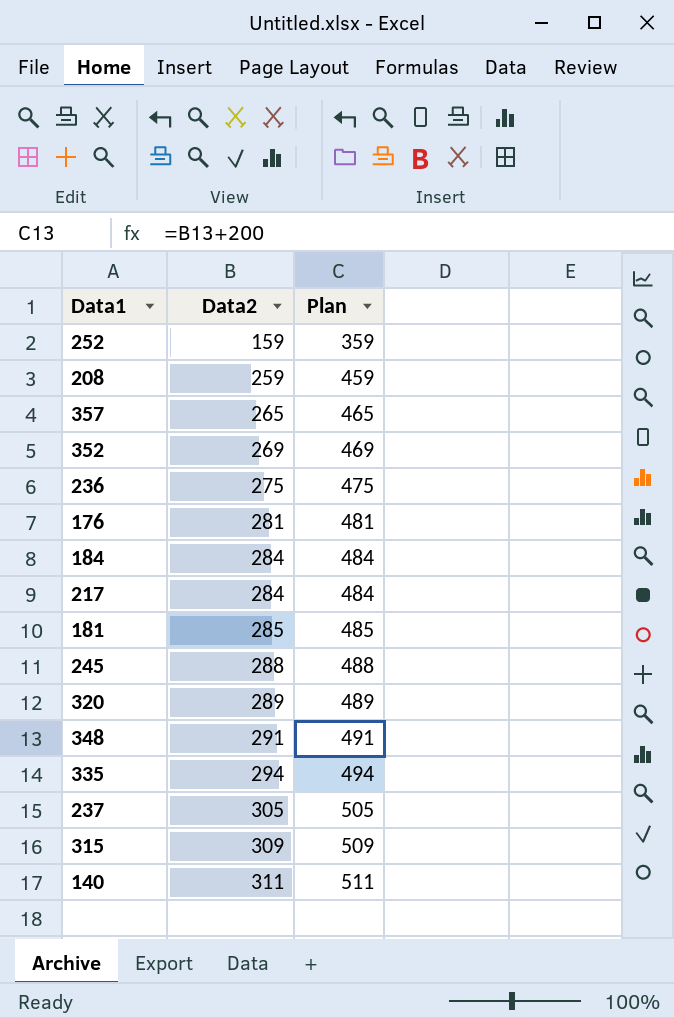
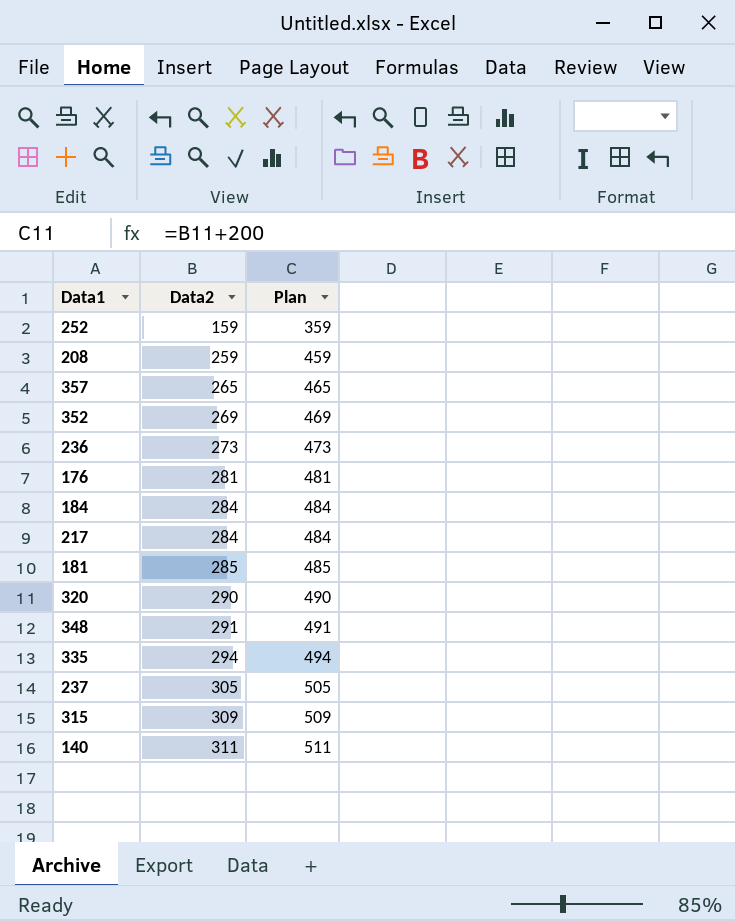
row 245: 288 | 488 -> none
236 | Data2: 275 -> 273
236 | Plan: 475 -> 473
320 | Data2: 289 -> 290
320 | Plan: 489 -> 490

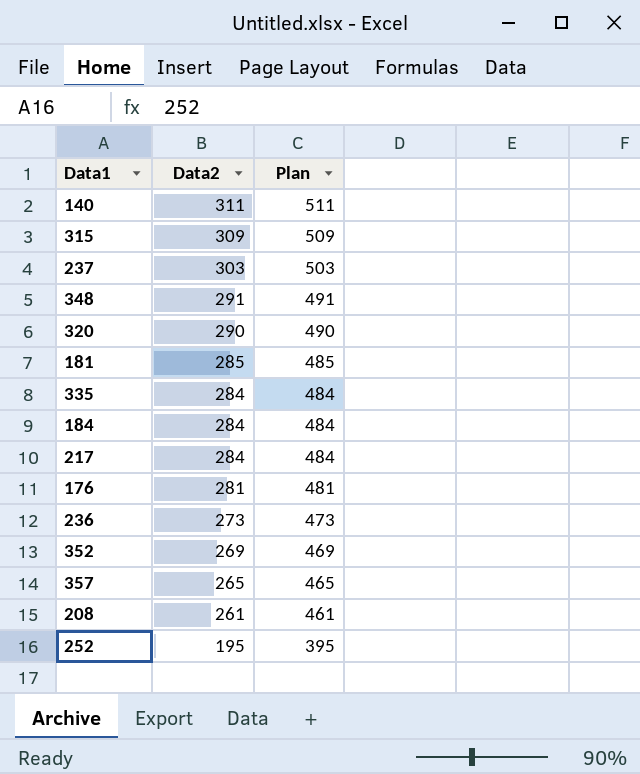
row order: Data2 ascending -> Data2 descending
237 | Data2: 305 -> 303
237 | Plan: 505 -> 503
335 | Data2: 294 -> 284
335 | Plan: 494 -> 484
208 | Data2: 259 -> 261
208 | Plan: 459 -> 461
252 | Data2: 159 -> 195
252 | Plan: 359 -> 395

